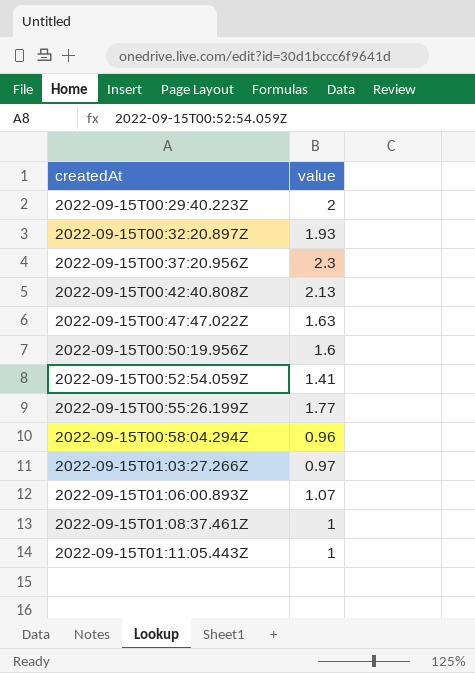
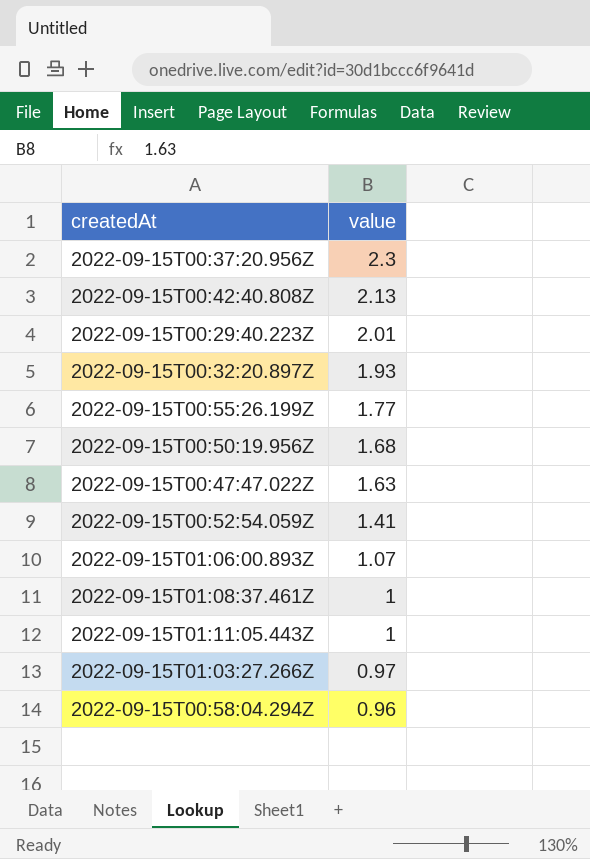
row order: createdAt ascending -> value descending
2022-09-15T00:29:40.223Z | value: 2 -> 2.01
2022-09-15T00:50:19.956Z | value: 1.6 -> 1.68

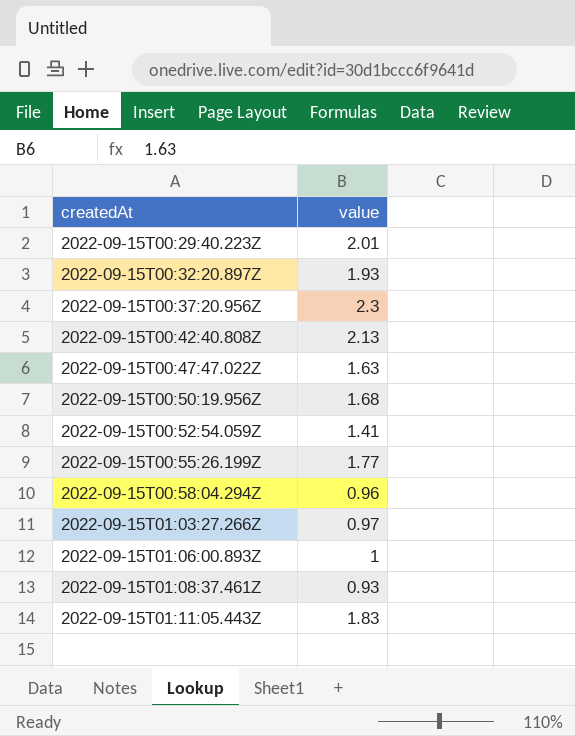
row order: value descending -> createdAt ascending
2022-09-15T01:06:00.893Z | value: 1.07 -> 1
2022-09-15T01:08:37.461Z | value: 1 -> 0.93
2022-09-15T01:11:05.443Z | value: 1 -> 1.83

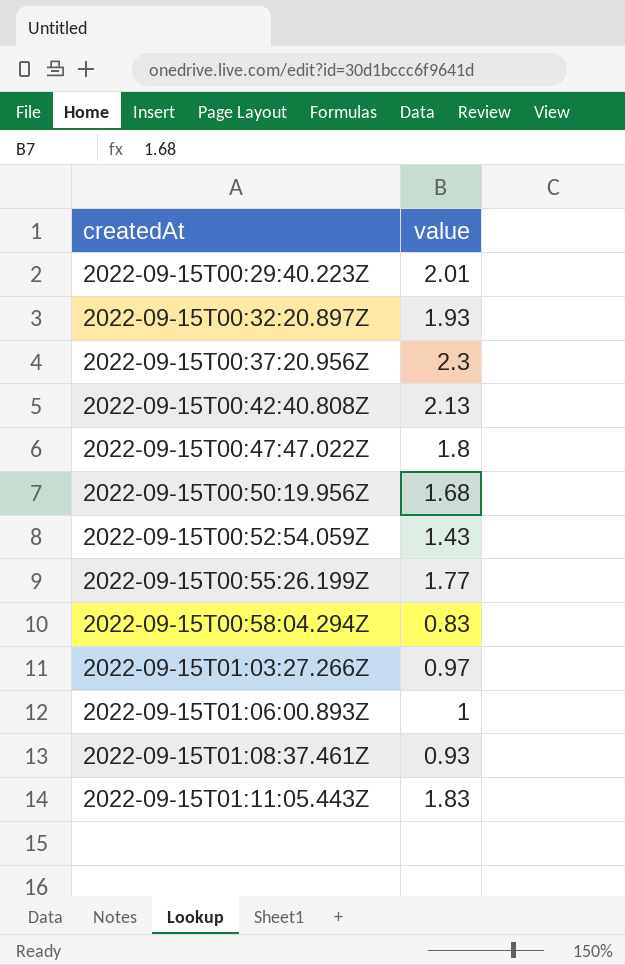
2022-09-15T00:47:47.022Z | value: 1.63 -> 1.8
2022-09-15T00:52:54.059Z | value: 1.41 -> 1.43
2022-09-15T00:58:04.294Z | value: 0.96 -> 0.83

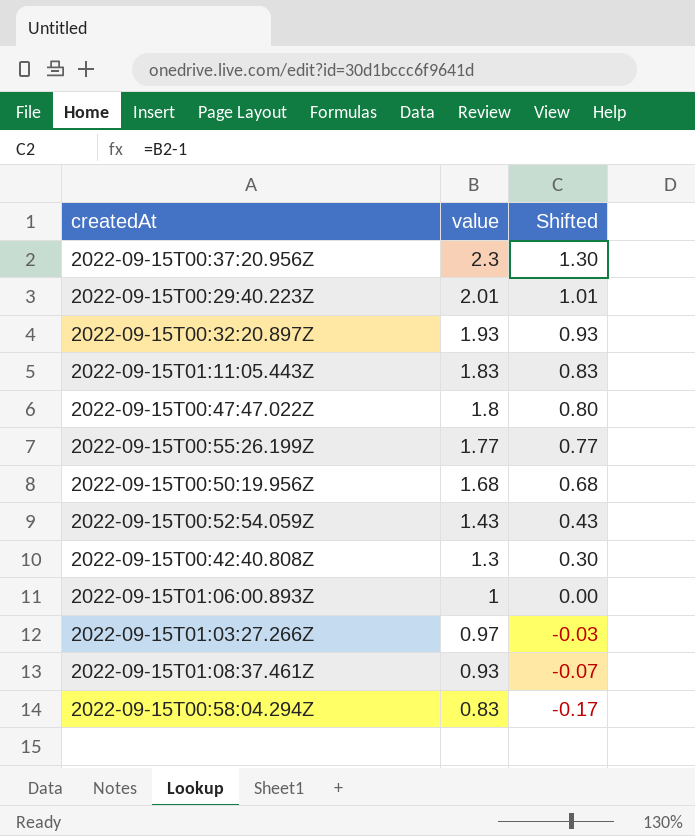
row order: createdAt ascending -> value descending
column Shifted | formula: none -> [value] - 1
2022-09-15T00:42:40.808Z | value: 2.13 -> 1.3

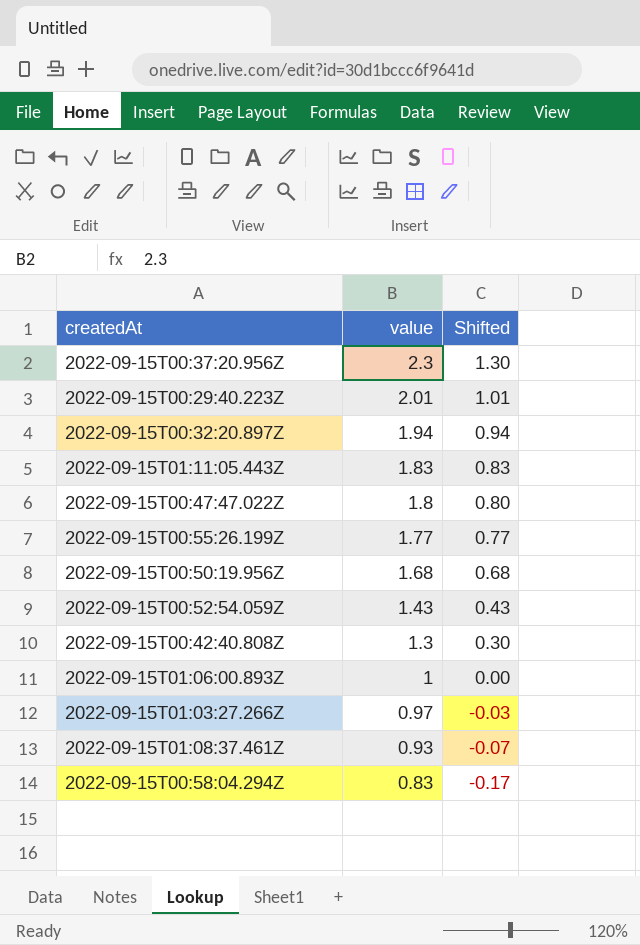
2022-09-15T00:32:20.897Z | value: 1.93 -> 1.94
2022-09-15T00:32:20.897Z | Shifted: 0.93 -> 0.94

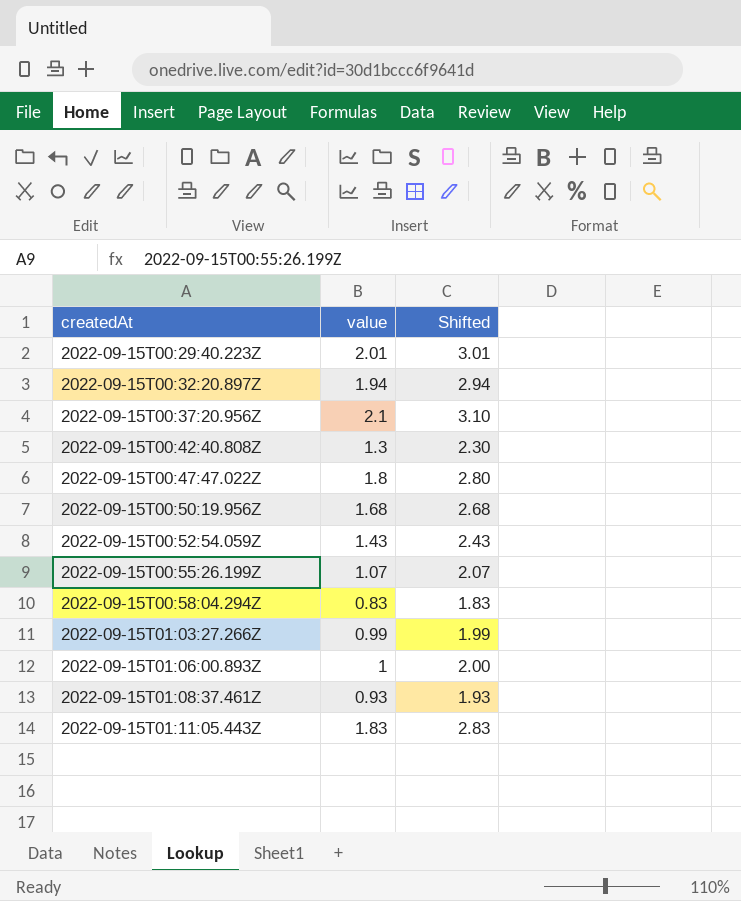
row order: value descending -> createdAt ascending
column Shifted | formula: [value] - 1 -> [value] + 1
2022-09-15T00:37:20.956Z | value: 2.3 -> 2.1
2022-09-15T00:55:26.199Z | value: 1.77 -> 1.07
2022-09-15T01:03:27.266Z | value: 0.97 -> 0.99

